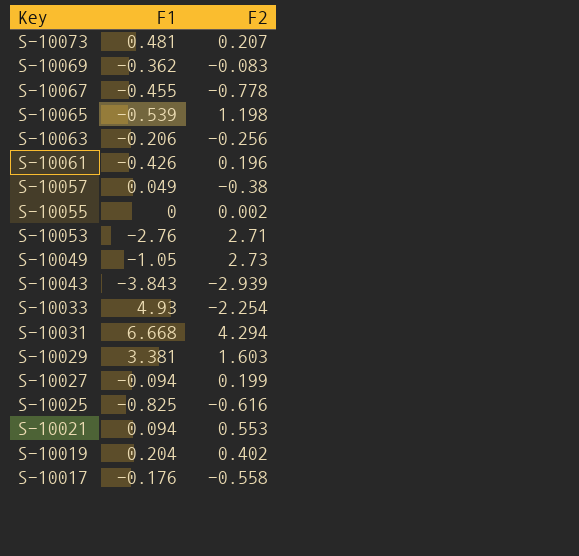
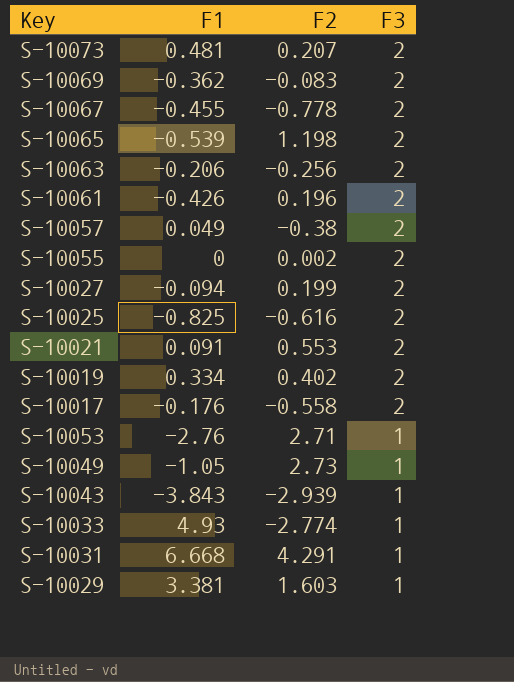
row order: Key descending -> F3 descending
column F3 | position: none -> 4
S-10021 | F1: 0.094 -> 0.091
S-10019 | F1: 0.204 -> 0.334
S-10033 | F2: -2.254 -> -2.774
S-10031 | F2: 4.294 -> 4.291

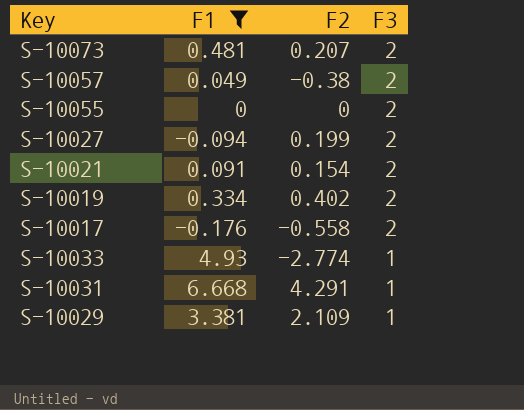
filter: none -> F1 >= -0.176
S-10055 | F2: 0.002 -> 0
S-10021 | F2: 0.553 -> 0.154
S-10029 | F2: 1.603 -> 2.109

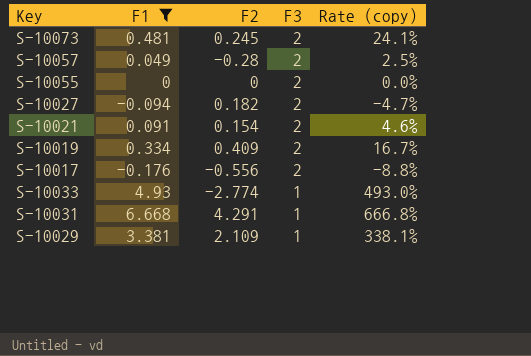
column Rate (copy) | formula: none -> [F1] / [F3]
S-10073 | F2: 0.207 -> 0.245
S-10057 | F2: -0.38 -> -0.28
S-10027 | F2: 0.199 -> 0.182
S-10019 | F2: 0.402 -> 0.409
S-10017 | F2: -0.558 -> -0.556

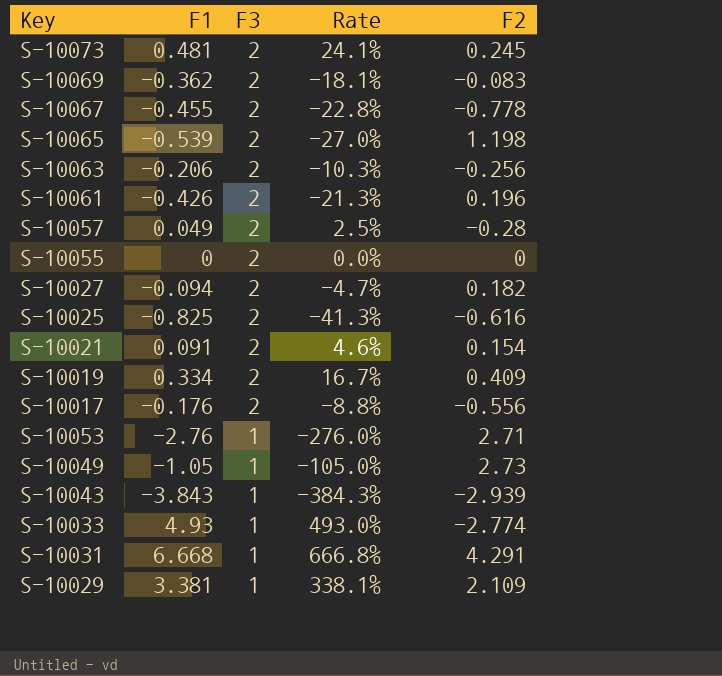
filter: F1 >= -0.176 -> none
column name: Rate (copy) -> Rate
column F2 | position: 3 -> 5

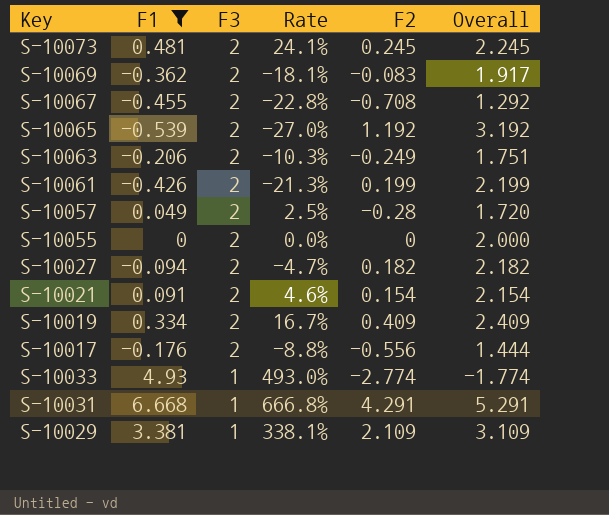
filter: none -> F1 >= -0.539
column Overall | formula: none -> [F3] + [F2]
S-10067 | F2: -0.778 -> -0.708
S-10065 | F2: 1.198 -> 1.192
S-10063 | F2: -0.256 -> -0.249
S-10061 | F2: 0.196 -> 0.199

